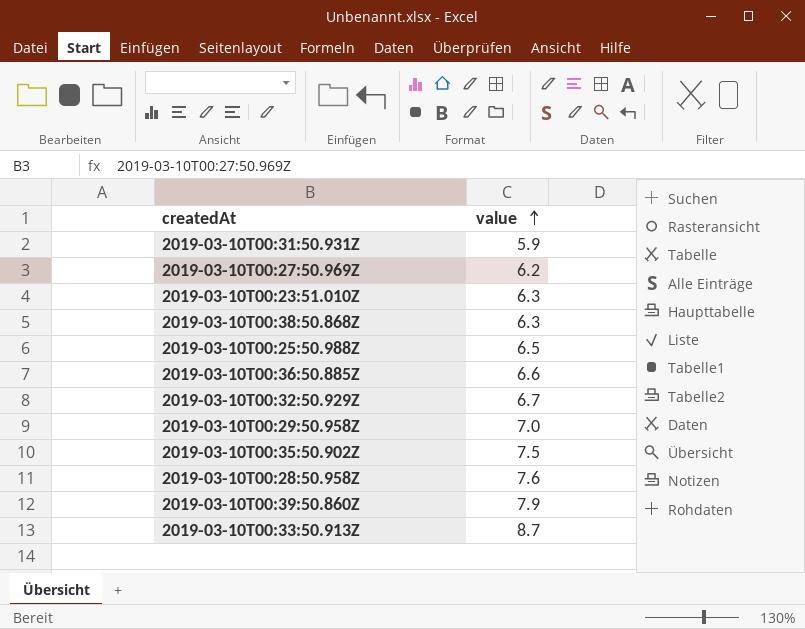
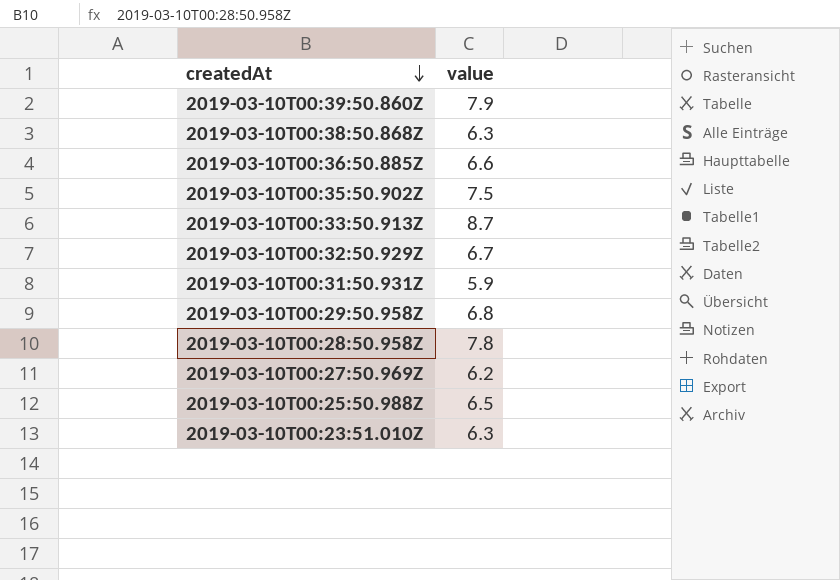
row order: value ascending -> createdAt descending
2019-03-10T00:29:50.958Z | value: 7.0 -> 6.8
2019-03-10T00:28:50.958Z | value: 7.6 -> 7.8

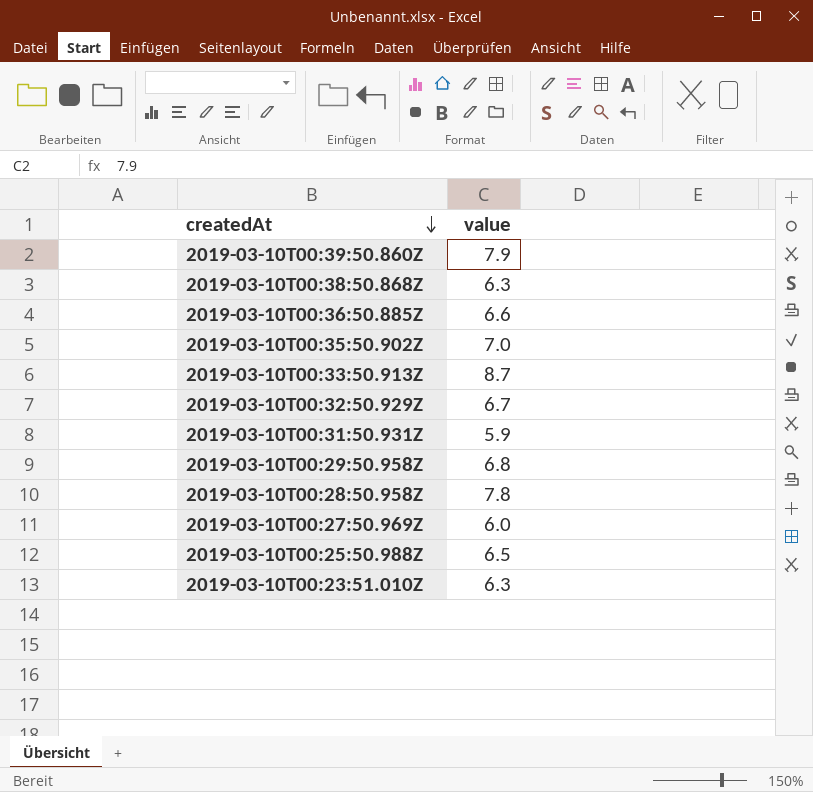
2019-03-10T00:35:50.902Z | value: 7.5 -> 7.0
2019-03-10T00:27:50.969Z | value: 6.2 -> 6.0

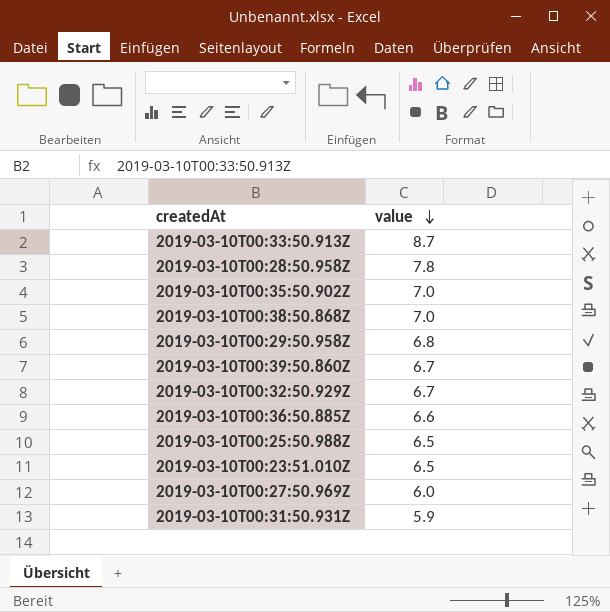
row order: createdAt descending -> value descending
2019-03-10T00:38:50.868Z | value: 6.3 -> 7.0
2019-03-10T00:39:50.860Z | value: 7.9 -> 6.7
2019-03-10T00:23:51.010Z | value: 6.3 -> 6.5

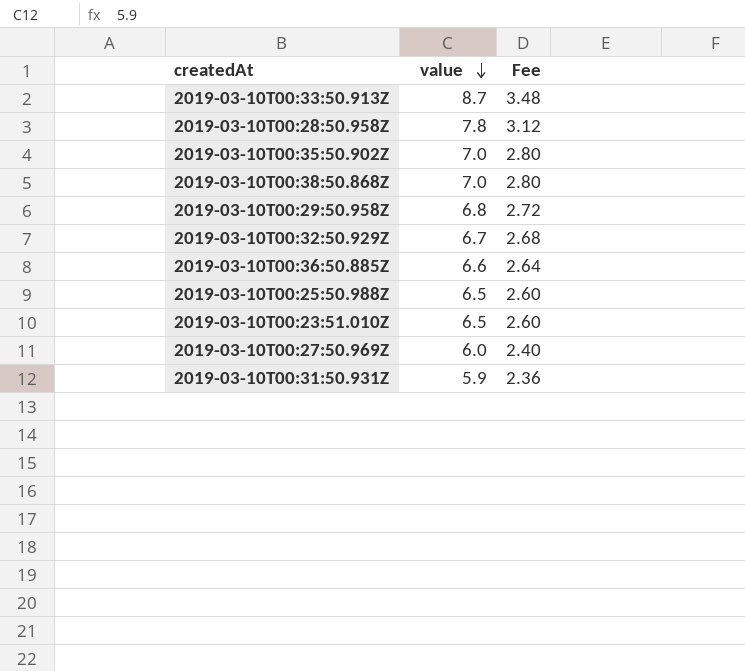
column Fee | formula: none -> [value] * 0.4
row 2019-03-10T00:39:50.860Z: 6.7 -> none

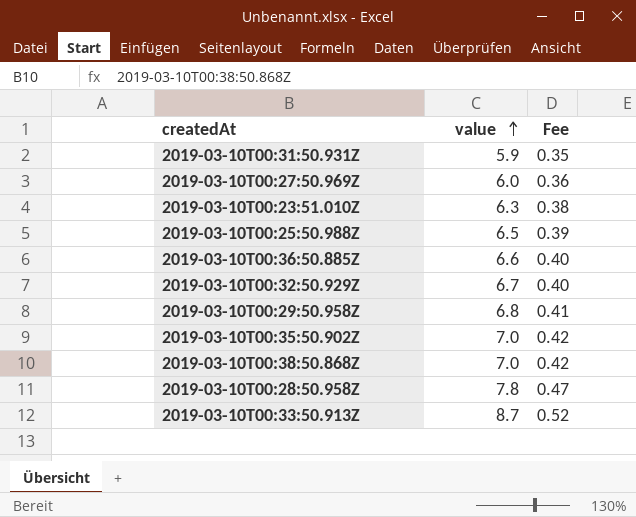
row order: value descending -> value ascending
column Fee | formula: [value] * 0.4 -> [value] * 0.06
2019-03-10T00:23:51.010Z | value: 6.5 -> 6.3

